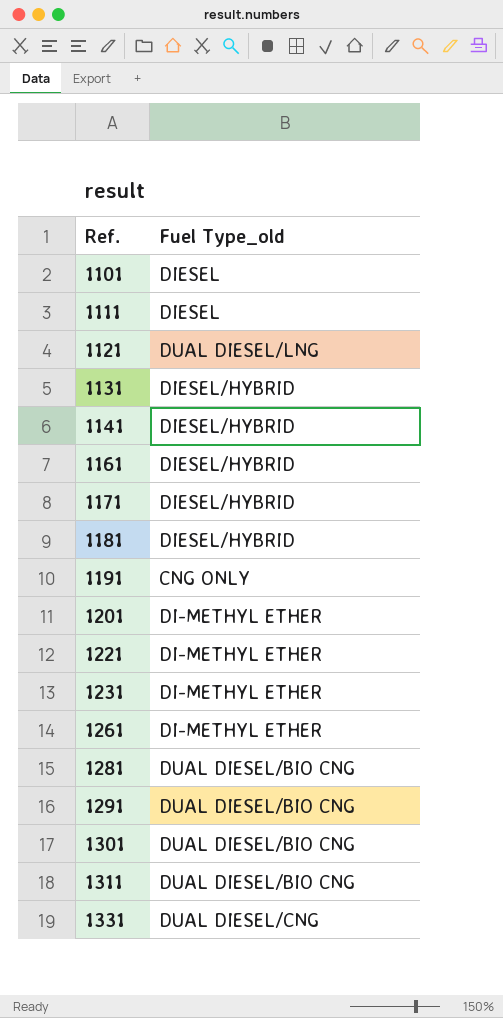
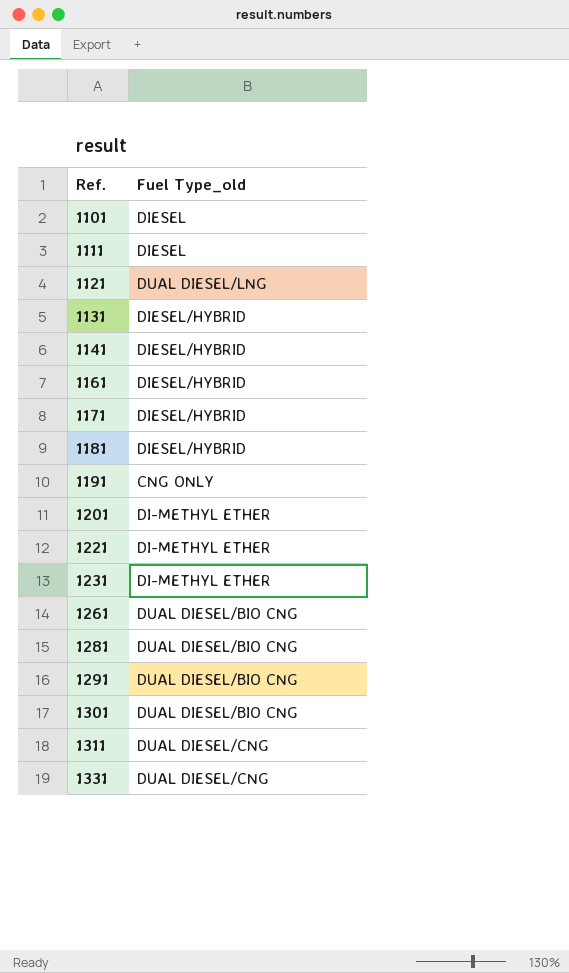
1261 | Fuel Type_old: DI-METHYL ETHER -> DUAL DIESEL/BIO CNG
1311 | Fuel Type_old: DUAL DIESEL/BIO CNG -> DUAL DIESEL/CNG

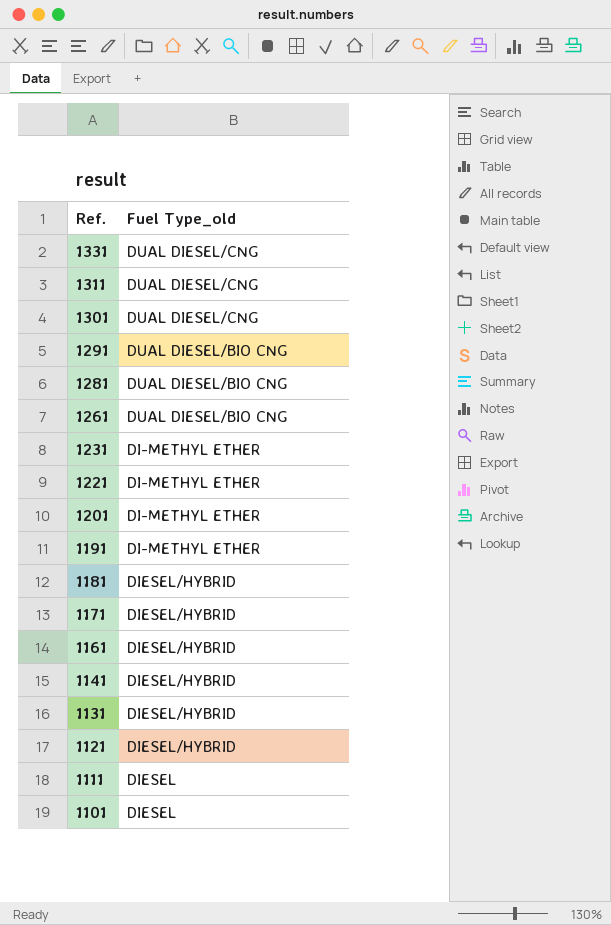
row order: Ref. ascending -> Ref. descending
1301 | Fuel Type_old: DUAL DIESEL/BIO CNG -> DUAL DIESEL/CNG
1191 | Fuel Type_old: CNG ONLY -> DI-METHYL ETHER
1121 | Fuel Type_old: DUAL DIESEL/LNG -> DIESEL/HYBRID

